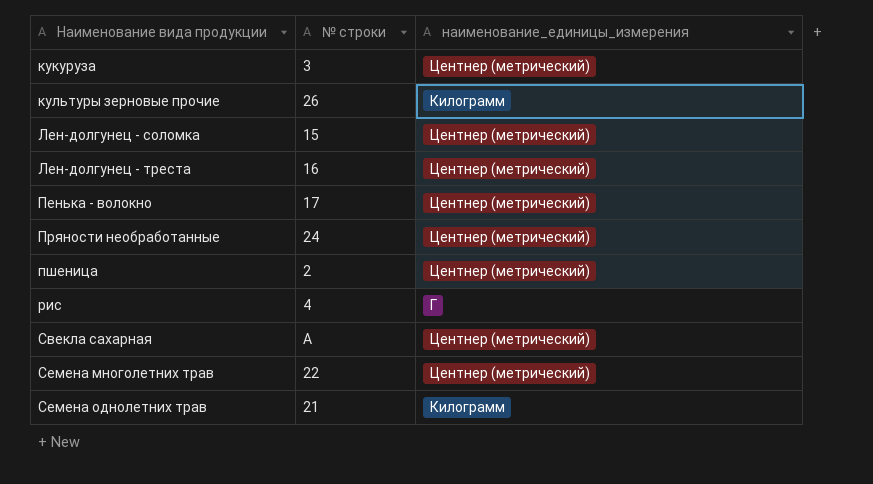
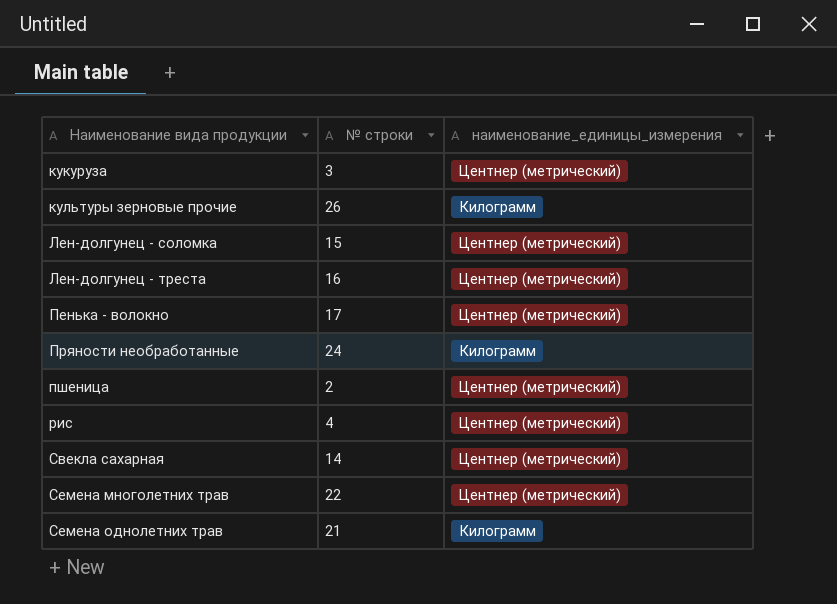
Пряности необработанные | наименование_единицы_измерения: Центнер (метрический) -> Килограмм
рис | наименование_единицы_измерения: Г -> Центнер (метрический)
Свекла сахарная | № строки: А -> 14

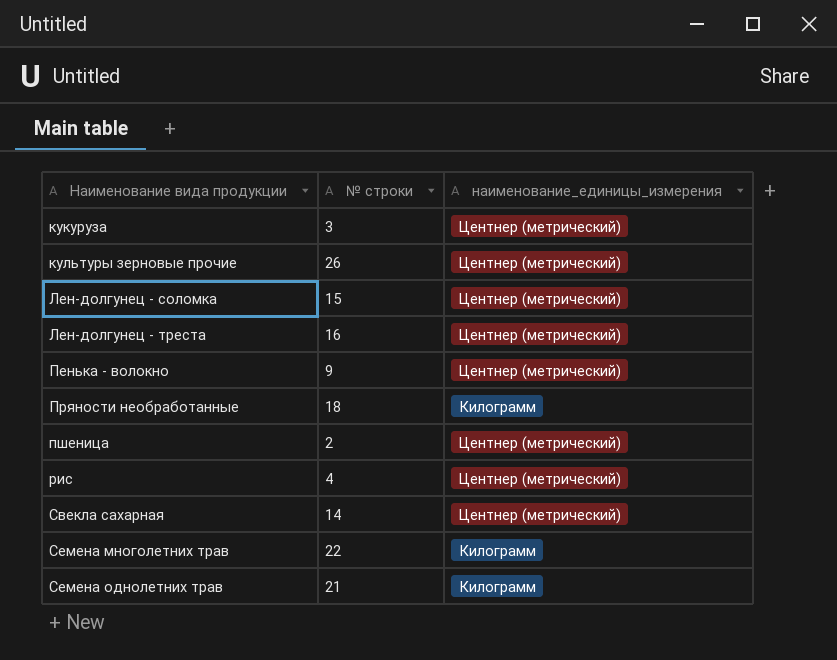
культуры зерновые прочие | наименование_единицы_измерения: Килограмм -> Центнер (метрический)
Пенька - волокно | № строки: 17 -> 9
Пряности необработанные | № строки: 24 -> 18
Семена многолетних трав | наименование_единицы_измерения: Центнер (метрический) -> Килограмм

